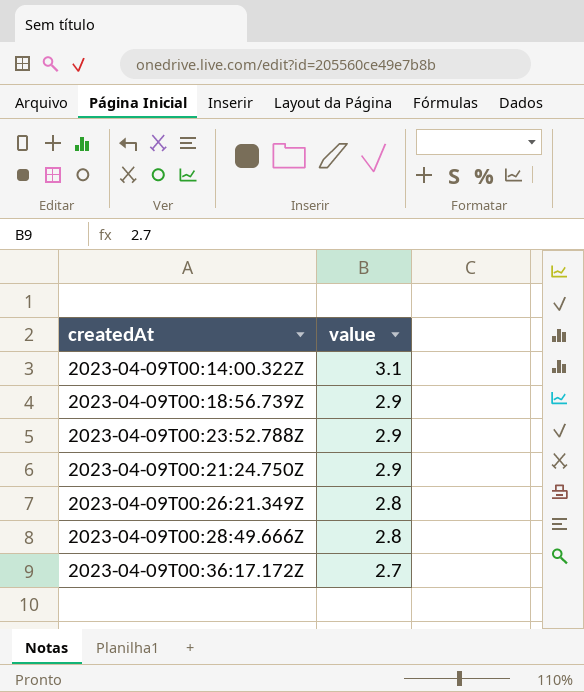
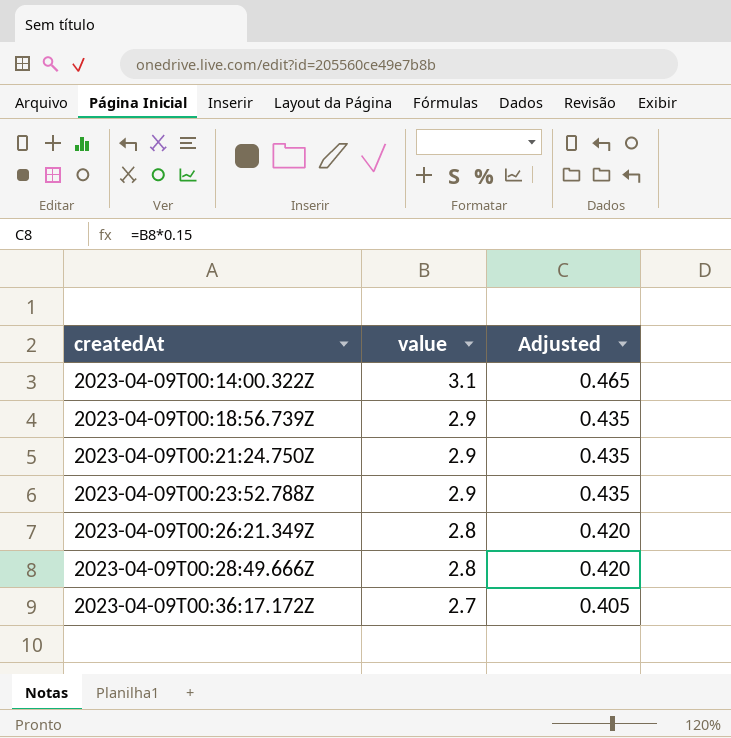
row order: value descending -> createdAt ascending
column Adjusted | formula: none -> [value] * 0.15

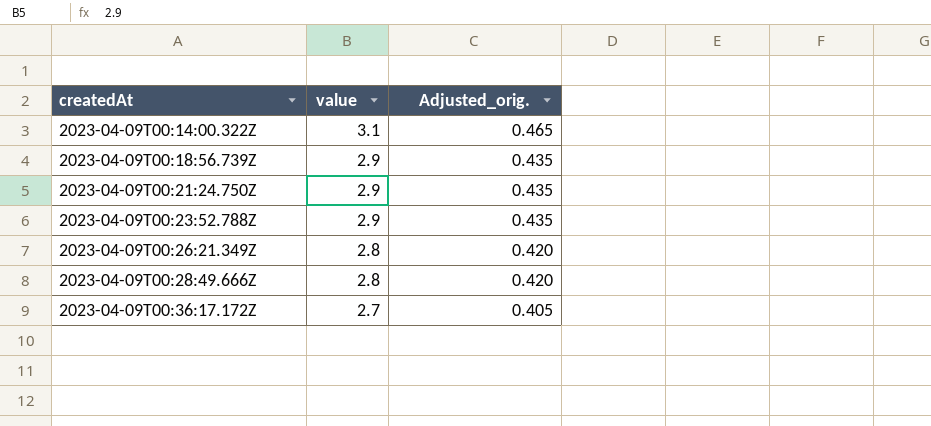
column name: Adjusted -> Adjusted_orig.

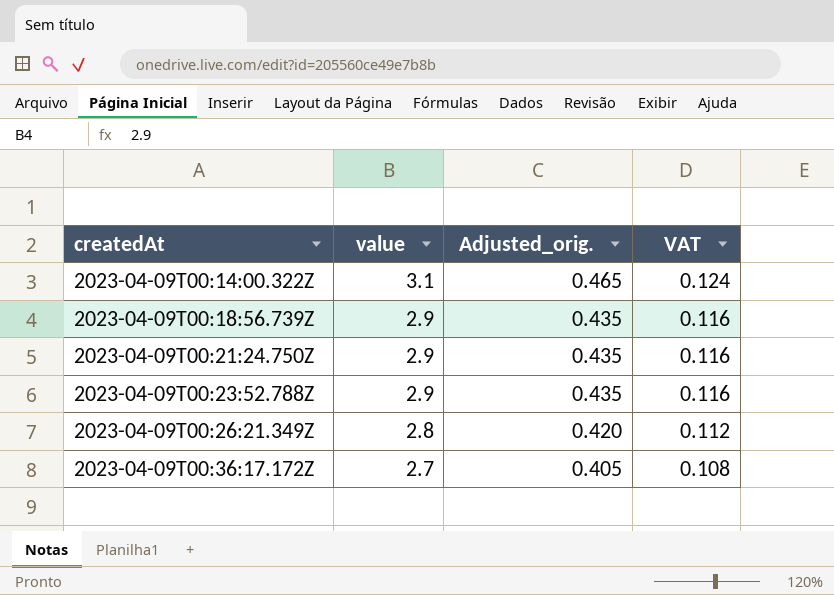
column VAT | formula: none -> [value] * 0.04
row 2023-04-09T00:28:49.666Z: 2.8 | 0.420 -> none

